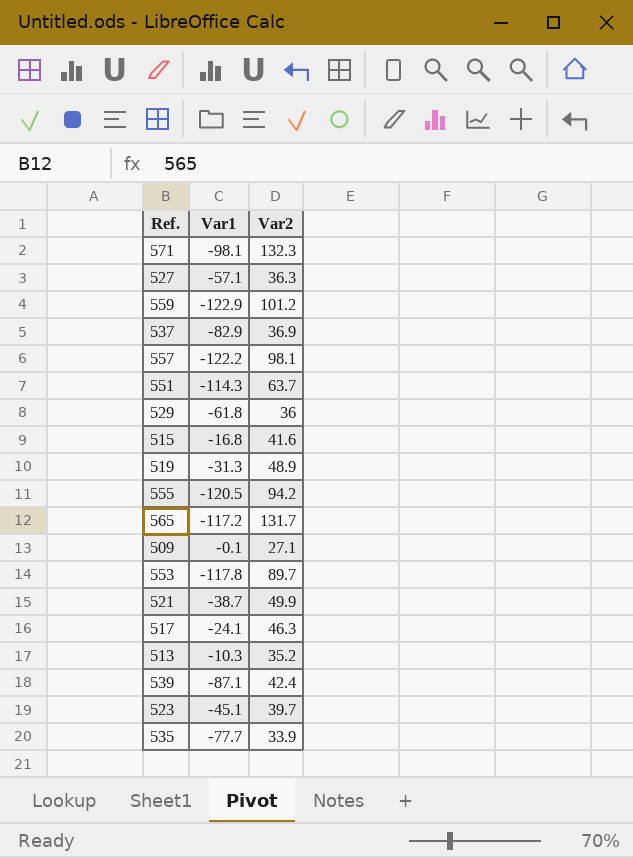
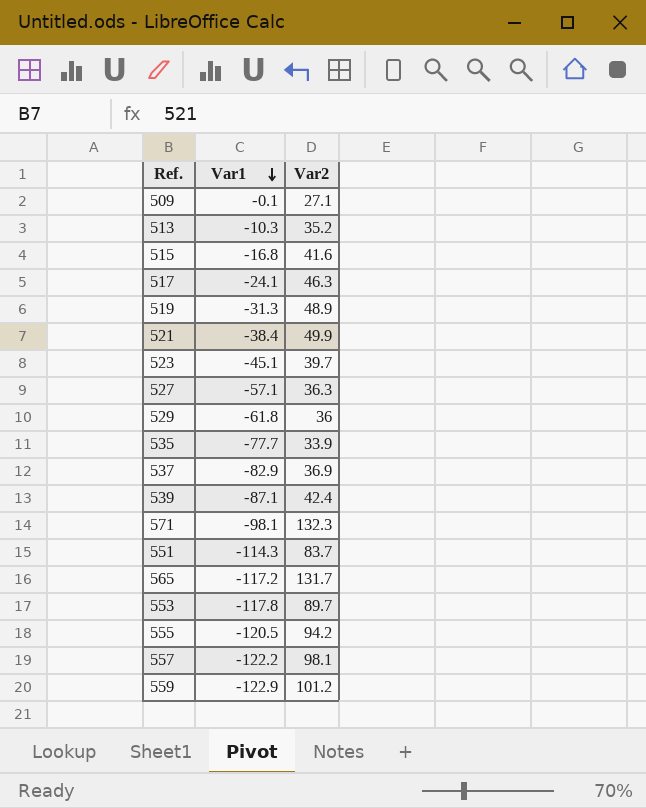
row order: none -> Var1 descending
521 | Var1: -38.7 -> -38.4
551 | Var2: 63.7 -> 83.7

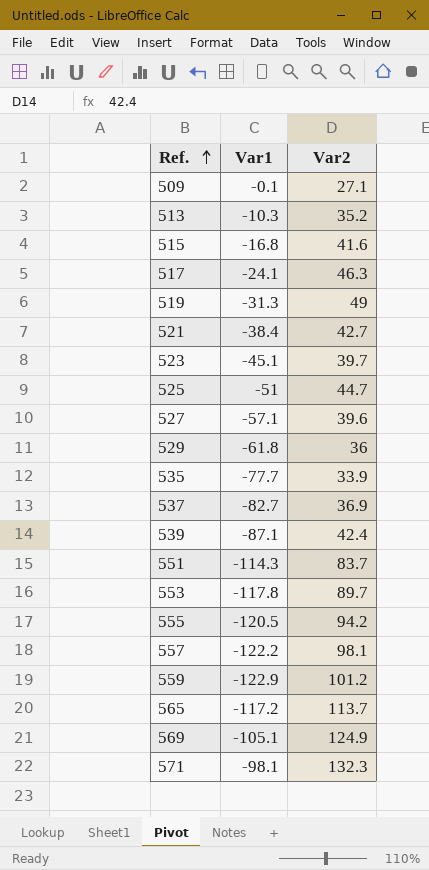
row order: Var1 descending -> Ref. ascending
519 | Var2: 48.9 -> 49
521 | Var2: 49.9 -> 42.7
row 525: none -> -51 | 44.7
527 | Var2: 36.3 -> 39.6
537 | Var1: -82.9 -> -82.7
565 | Var2: 131.7 -> 113.7
row 569: none -> -105.1 | 124.9

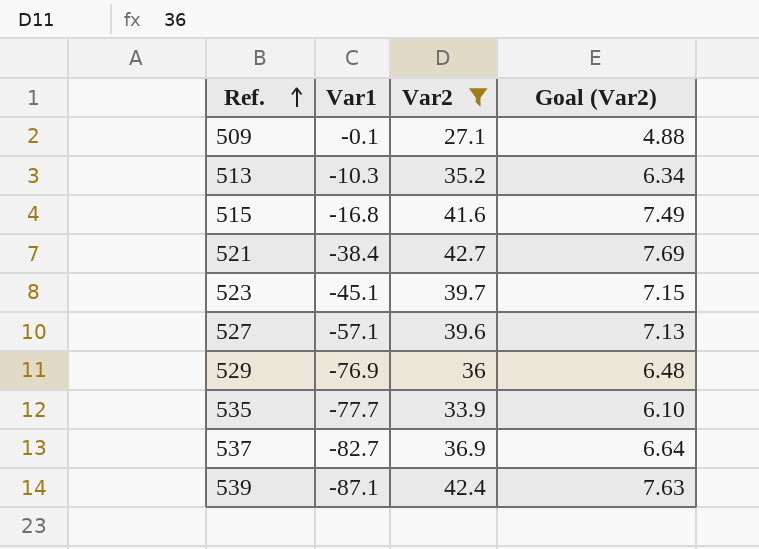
filter: none -> Var2 <= 42.7
column Goal (Var2) | formula: none -> [Var2] * 0.18
529 | Var1: -61.8 -> -76.9

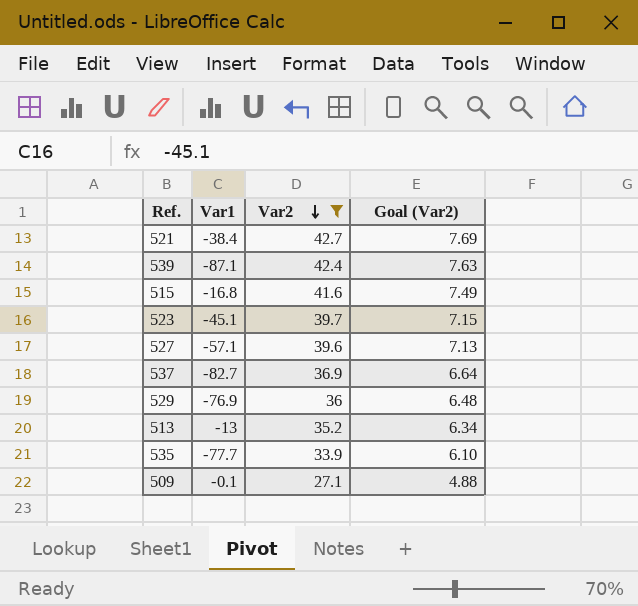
row order: Ref. ascending -> Var2 descending
513 | Var1: -10.3 -> -13

